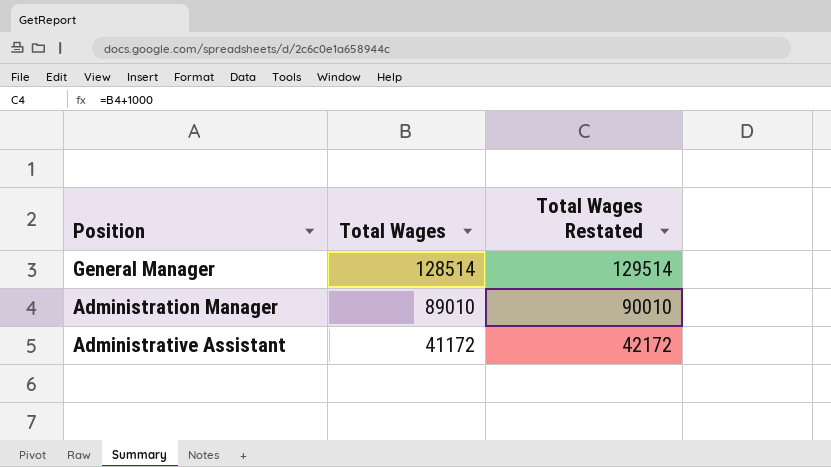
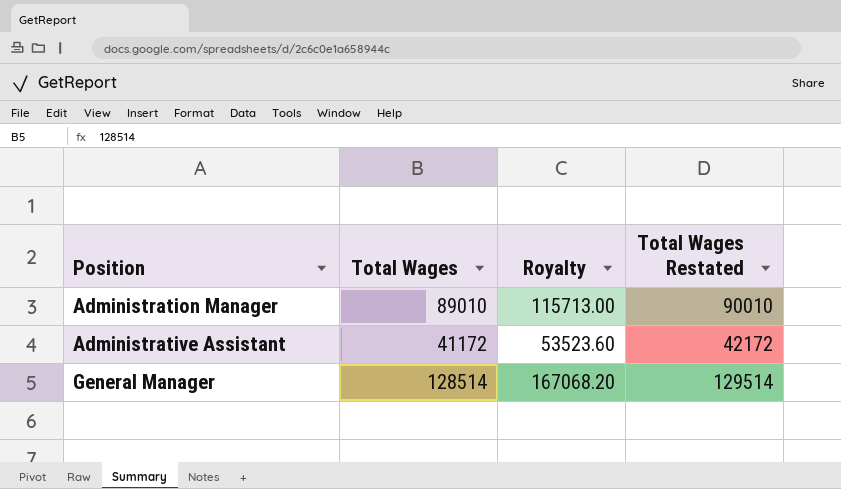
row order: Total Wages descending -> Position ascending
column Royalty | formula: none -> [Total Wages] * 1.3

